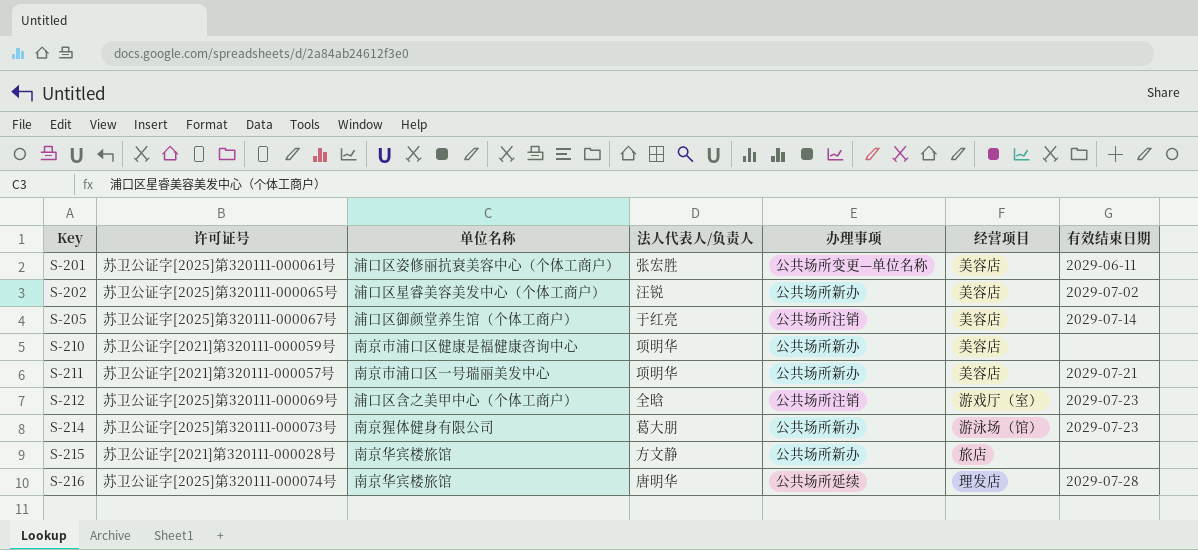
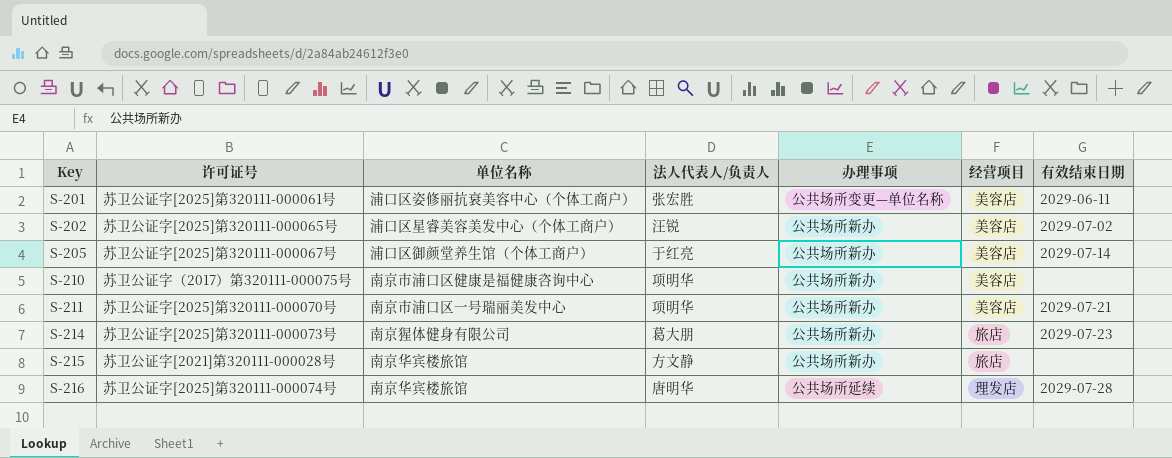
row S-212: 苏卫公证字[2025]第320111-000069号 | 浦口区含之美甲中心（个体工商户） | 全晗 | 公共场所注销 | 游戏厅（室） | 2029-07-23 -> none
S-205 | 办理事项: 公共场所注销 -> 公共场所新办
S-210 | 许可证号: 苏卫公证字[2021]第320111-000059号 -> 苏卫公证字（2017）第320111-000075号
S-211 | 许可证号: 苏卫公证字[2021]第320111-000057号 -> 苏卫公证字[2025]第320111-000070号
S-214 | 经营项目: 游泳场（馆） -> 旅店

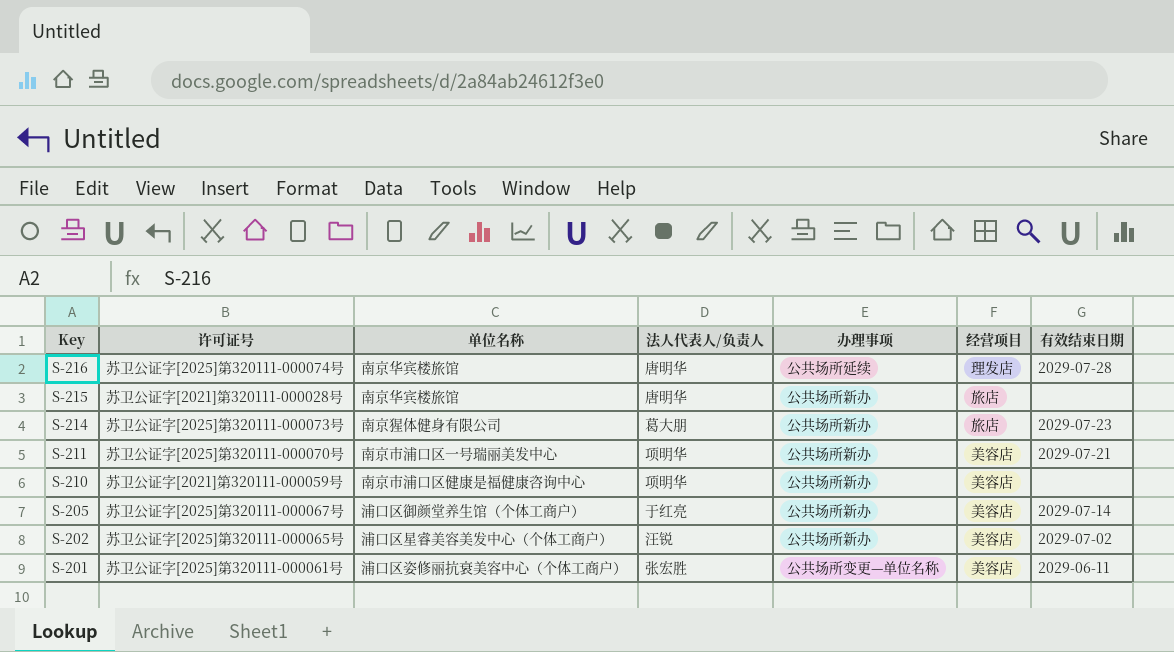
row order: Key ascending -> Key descending
S-215 | 法人代表人/负责人: 方文静 -> 唐明华
S-210 | 许可证号: 苏卫公证字（2017）第320111-000075号 -> 苏卫公证字[2021]第320111-000059号

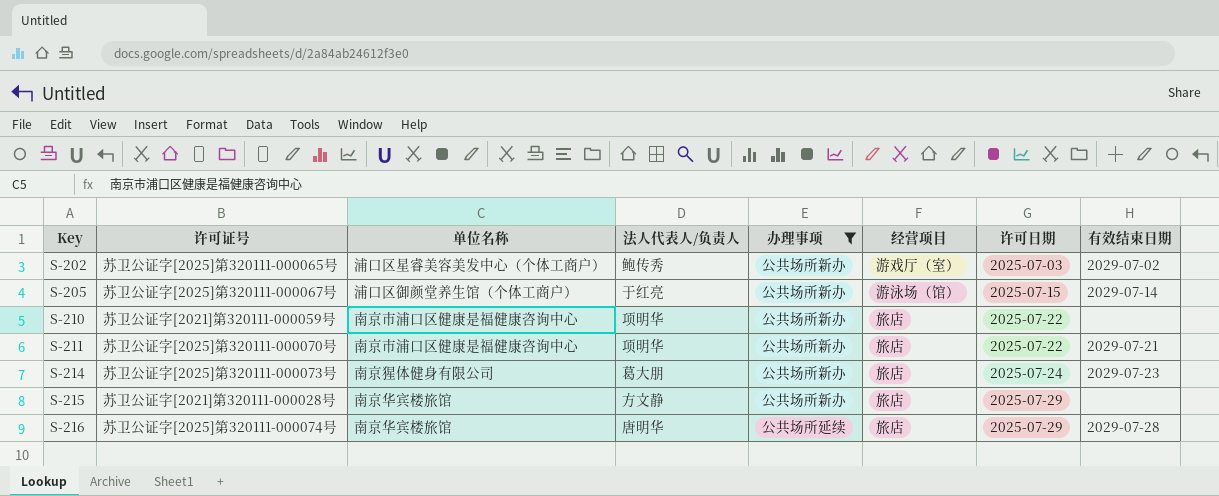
filter: none -> 办理事项 != 公共场所变更—单位名称
row order: Key descending -> Key ascending
column 许可日期 | position: none -> 7
S-202 | 法人代表人/负责人: 汪锐 -> 鲍传秀
S-202 | 经营项目: 美容店 -> 游戏厅（室）
S-205 | 经营项目: 美容店 -> 游泳场（馆）
S-210 | 经营项目: 美容店 -> 旅店
S-211 | 单位名称: 南京市浦口区一号瑞丽美发中心 -> 南京市浦口区健康是福健康咨询中心
S-211 | 经营项目: 美容店 -> 旅店
S-215 | 法人代表人/负责人: 唐明华 -> 方文静
S-216 | 经营项目: 理发店 -> 旅店

